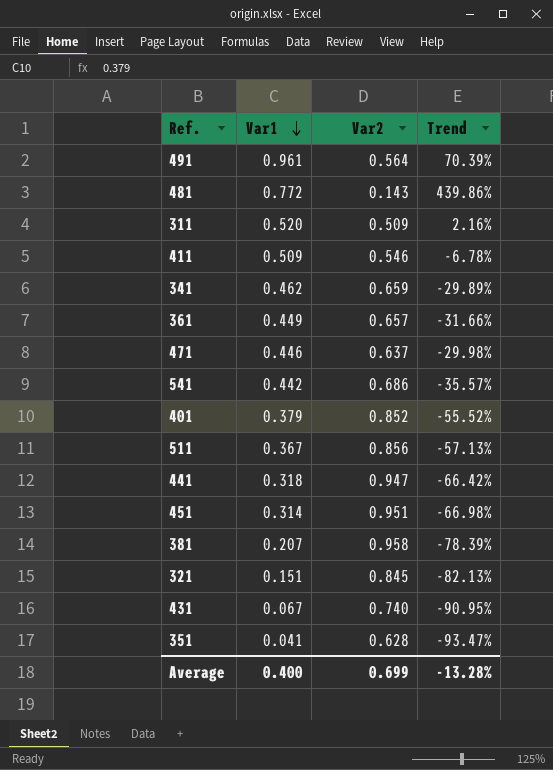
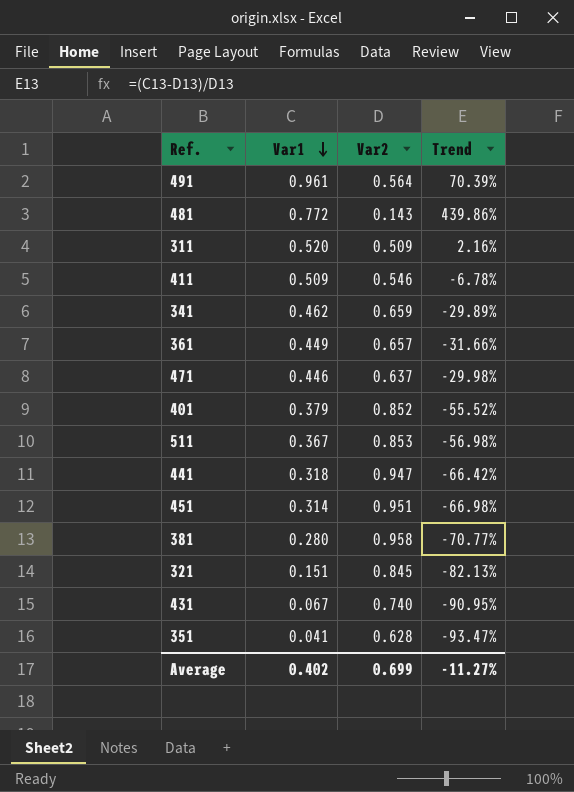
row 541: 0.442 | 0.686 | -35.57% -> none
511 | Var2: 0.856 -> 0.853
511 | Trend: -57.13% -> -56.98%
381 | Var1: 0.207 -> 0.280
381 | Trend: -78.39% -> -70.77%
Average | Var1: 0.400 -> 0.402
Average | Trend: -13.28% -> -11.27%

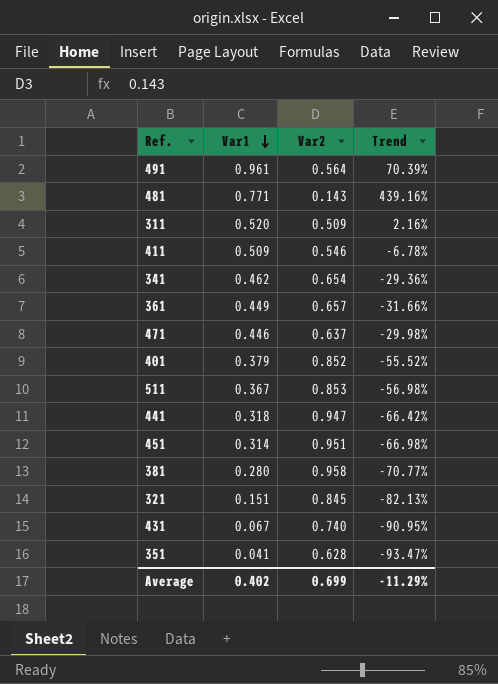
481 | Var1: 0.772 -> 0.771
481 | Trend: 439.86% -> 439.16%
341 | Var2: 0.659 -> 0.654
341 | Trend: -29.89% -> -29.36%
Average | Trend: -11.27% -> -11.29%

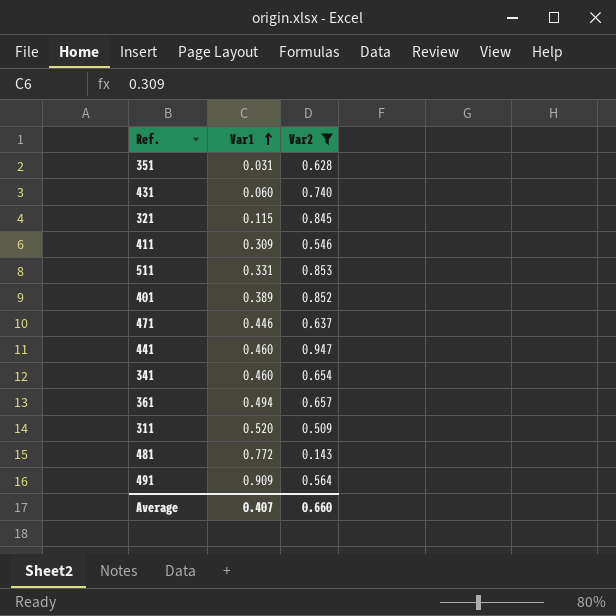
filter: none -> Var2 <= 0.947
row order: Var1 descending -> Var1 ascending
column Trend | formula: ([Var1] - [Var2]) / [Var2] -> none
351 | Var1: 0.041 -> 0.031
431 | Var1: 0.067 -> 0.060
321 | Var1: 0.151 -> 0.115
411 | Var1: 0.509 -> 0.309
511 | Var1: 0.367 -> 0.331
401 | Var1: 0.379 -> 0.389
441 | Var1: 0.318 -> 0.460
341 | Var1: 0.462 -> 0.460
361 | Var1: 0.449 -> 0.494
481 | Var1: 0.771 -> 0.772
491 | Var1: 0.961 -> 0.909
Average | Var1: 0.402 -> 0.407
Average | Var2: 0.699 -> 0.660

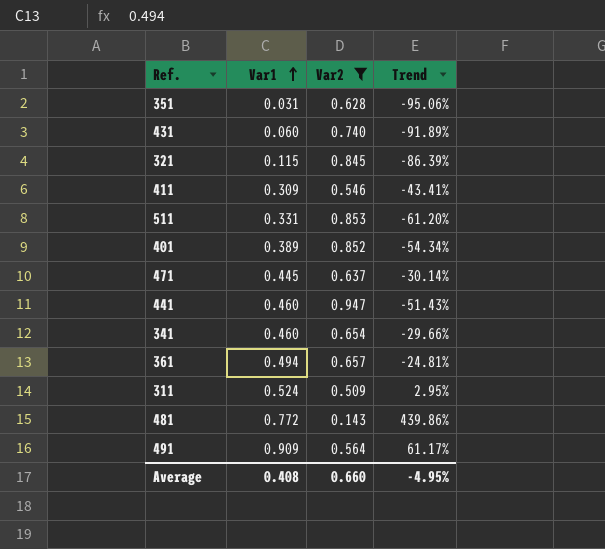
column Trend | formula: none -> ([Var1] - [Var2]) / [Var2]
471 | Var1: 0.446 -> 0.445
311 | Var1: 0.520 -> 0.524
Average | Var1: 0.407 -> 0.408

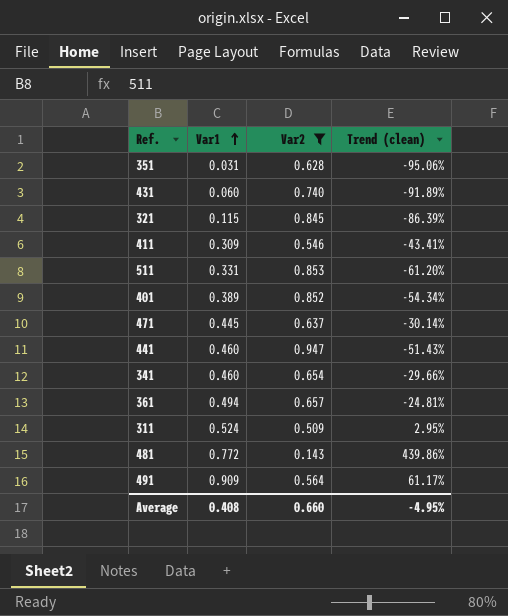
column name: Trend -> Trend (clean)

